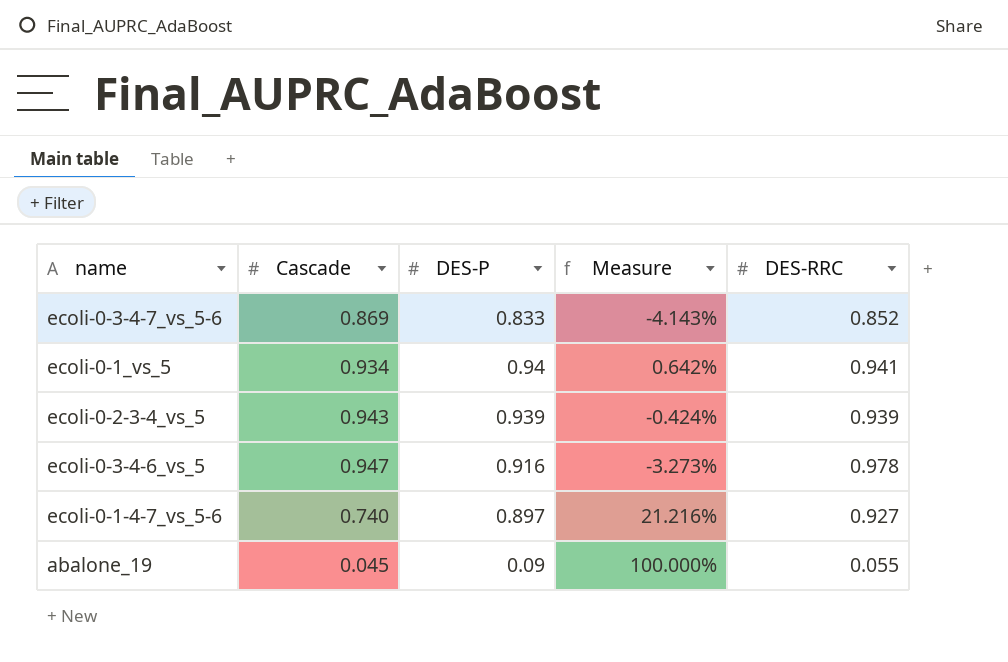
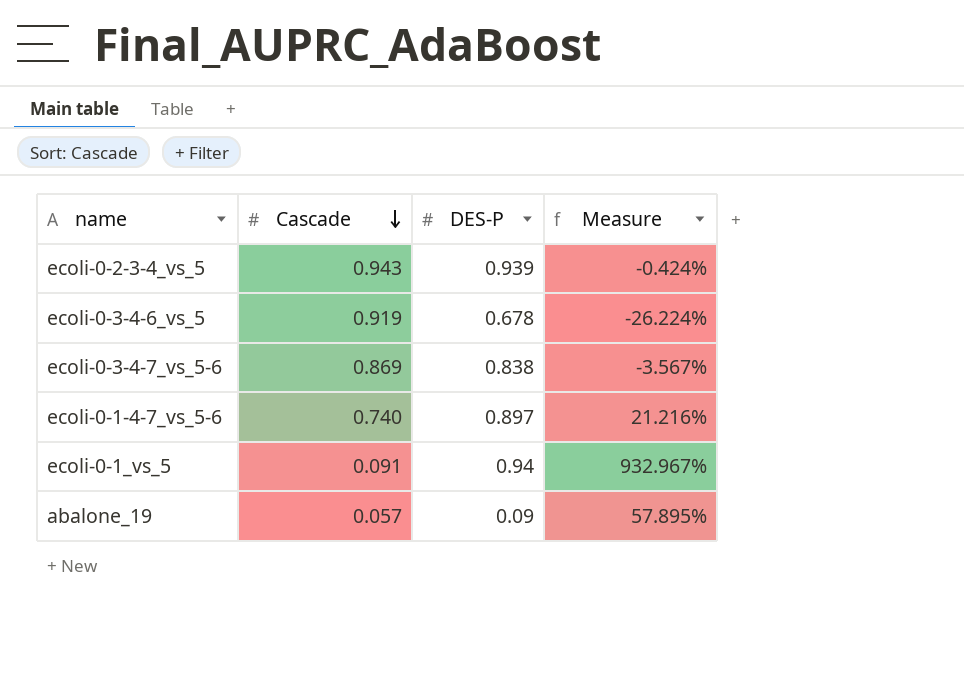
row order: none -> Cascade descending
column DES-RRC | position: 5 -> none
ecoli-0-3-4-6_vs_5 | Cascade: 0.947 -> 0.919
ecoli-0-3-4-6_vs_5 | DES-P: 0.916 -> 0.678
ecoli-0-3-4-6_vs_5 | Measure: -3.273% -> -26.224%
ecoli-0-3-4-7_vs_5-6 | DES-P: 0.833 -> 0.838
ecoli-0-3-4-7_vs_5-6 | Measure: -4.143% -> -3.567%
ecoli-0-1_vs_5 | Cascade: 0.934 -> 0.091
ecoli-0-1_vs_5 | Measure: 0.642% -> 932.967%
abalone_19 | Cascade: 0.045 -> 0.057
abalone_19 | Measure: 100.000% -> 57.895%

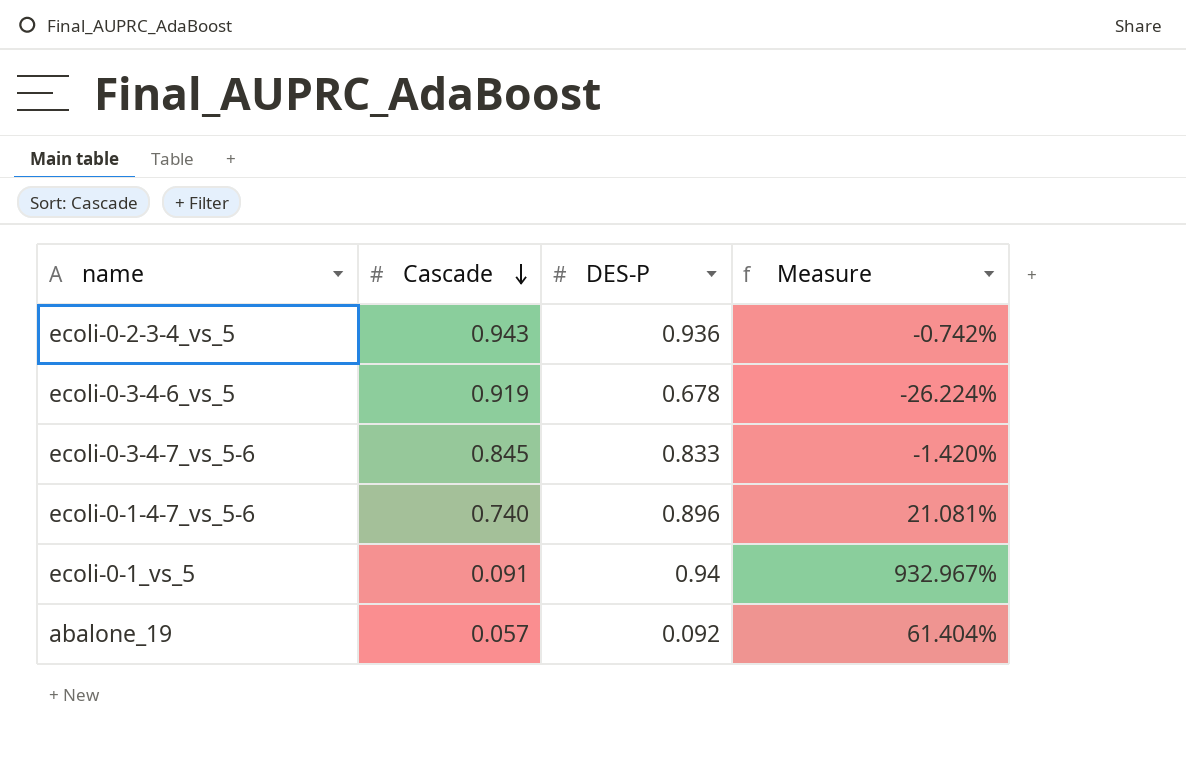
ecoli-0-2-3-4_vs_5 | DES-P: 0.939 -> 0.936
ecoli-0-2-3-4_vs_5 | Measure: -0.424% -> -0.742%
ecoli-0-3-4-7_vs_5-6 | Cascade: 0.869 -> 0.845
ecoli-0-3-4-7_vs_5-6 | DES-P: 0.838 -> 0.833
ecoli-0-3-4-7_vs_5-6 | Measure: -3.567% -> -1.420%
ecoli-0-1-4-7_vs_5-6 | DES-P: 0.897 -> 0.896
ecoli-0-1-4-7_vs_5-6 | Measure: 21.216% -> 21.081%
abalone_19 | DES-P: 0.09 -> 0.092
abalone_19 | Measure: 57.895% -> 61.404%

